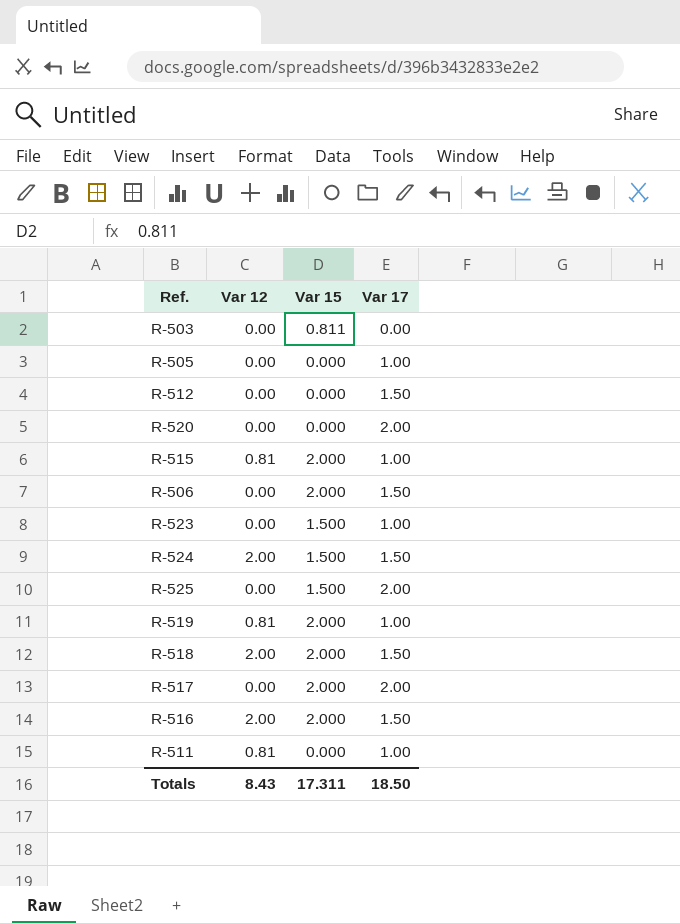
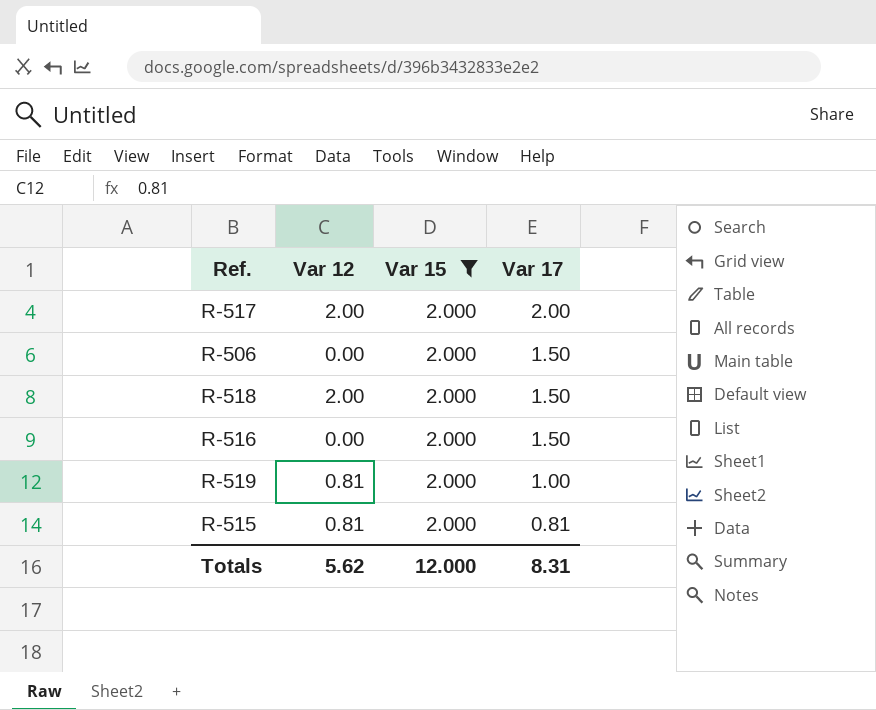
filter: none -> Var 15 = 2.000
row order: none -> Var 17 descending
R-517 | Var 12: 0.00 -> 2.00
R-516 | Var 12: 2.00 -> 0.00
R-515 | Var 17: 1.00 -> 0.81
Totals | Var 12: 8.43 -> 5.62
Totals | Var 15: 17.311 -> 12.000
Totals | Var 17: 18.50 -> 8.31

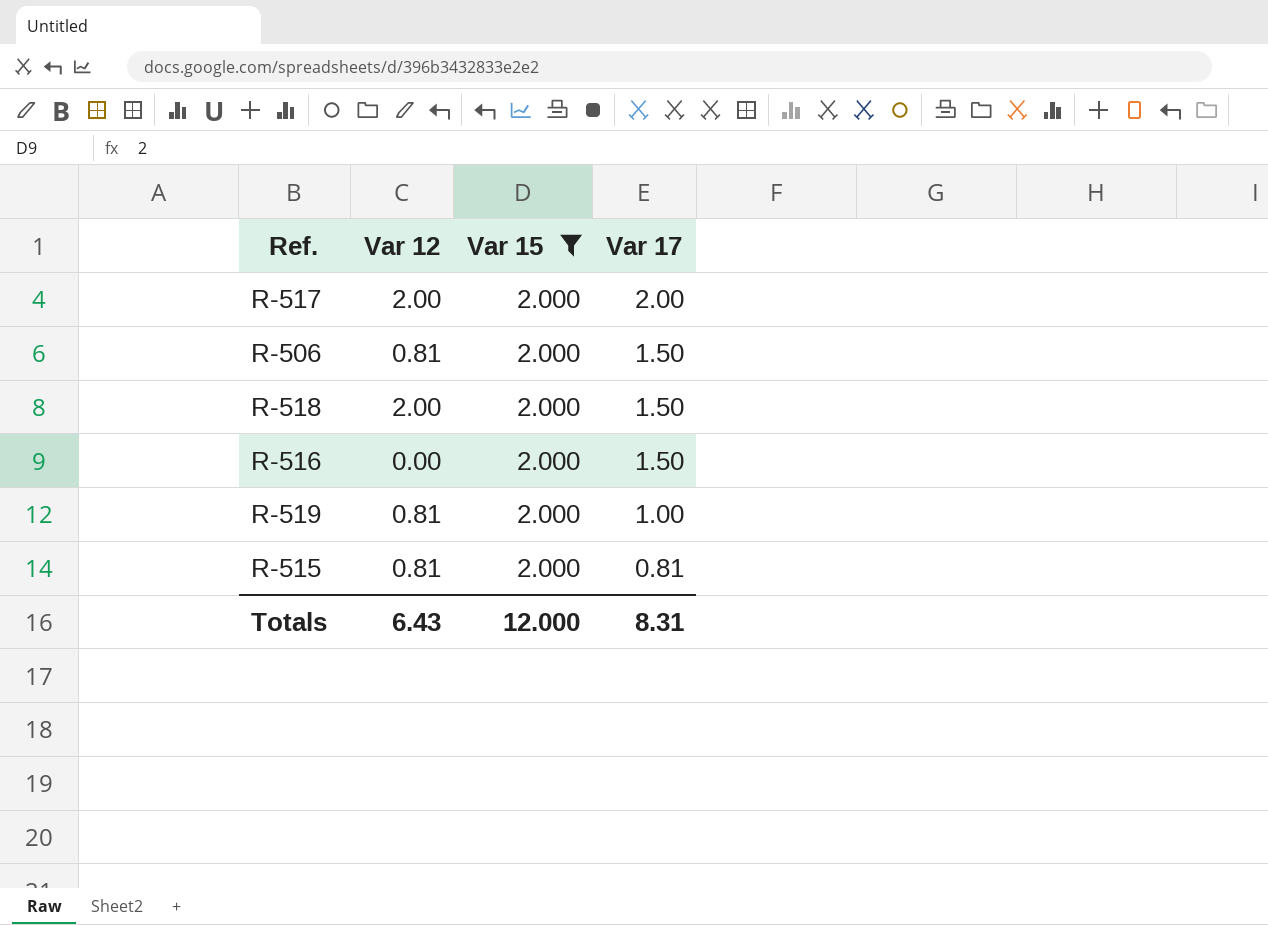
R-506 | Var 12: 0.00 -> 0.81
Totals | Var 12: 5.62 -> 6.43

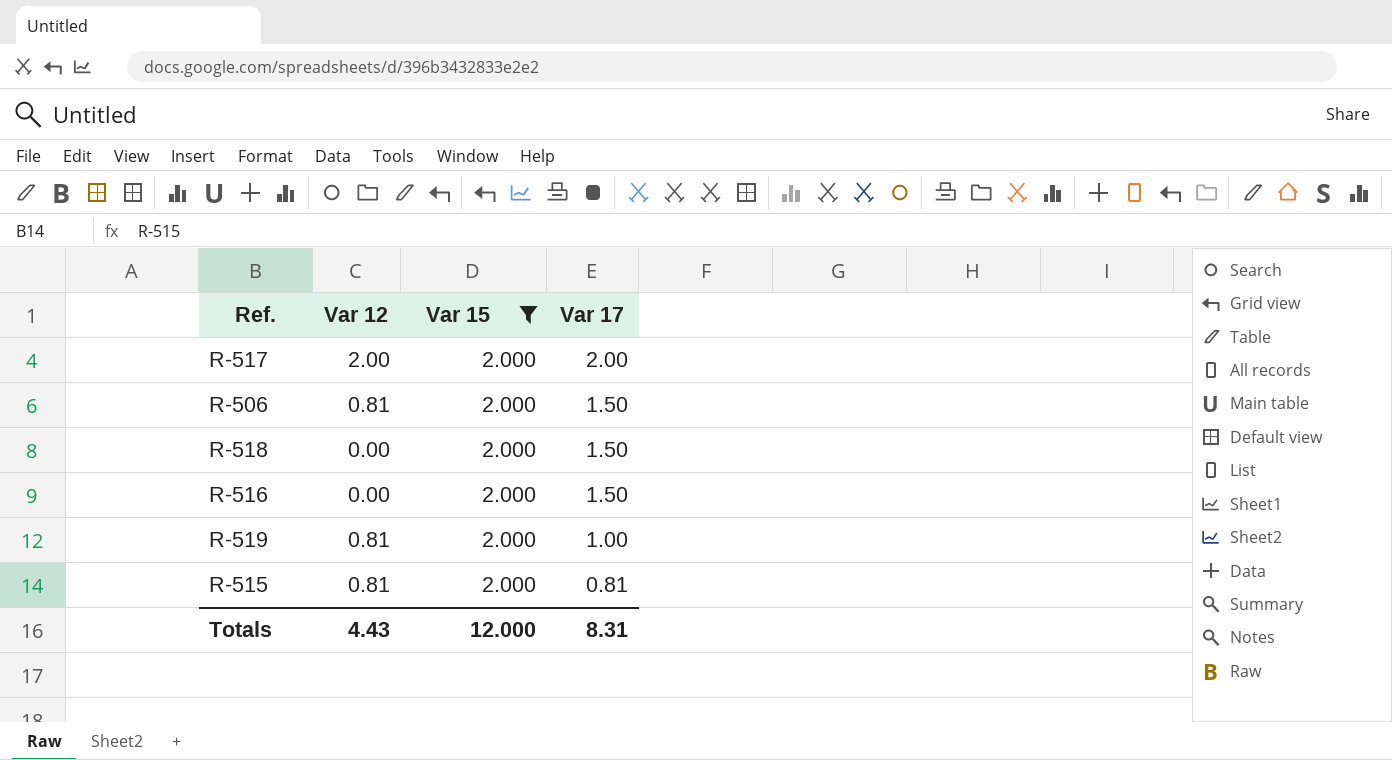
R-518 | Var 12: 2.00 -> 0.00
Totals | Var 12: 6.43 -> 4.43

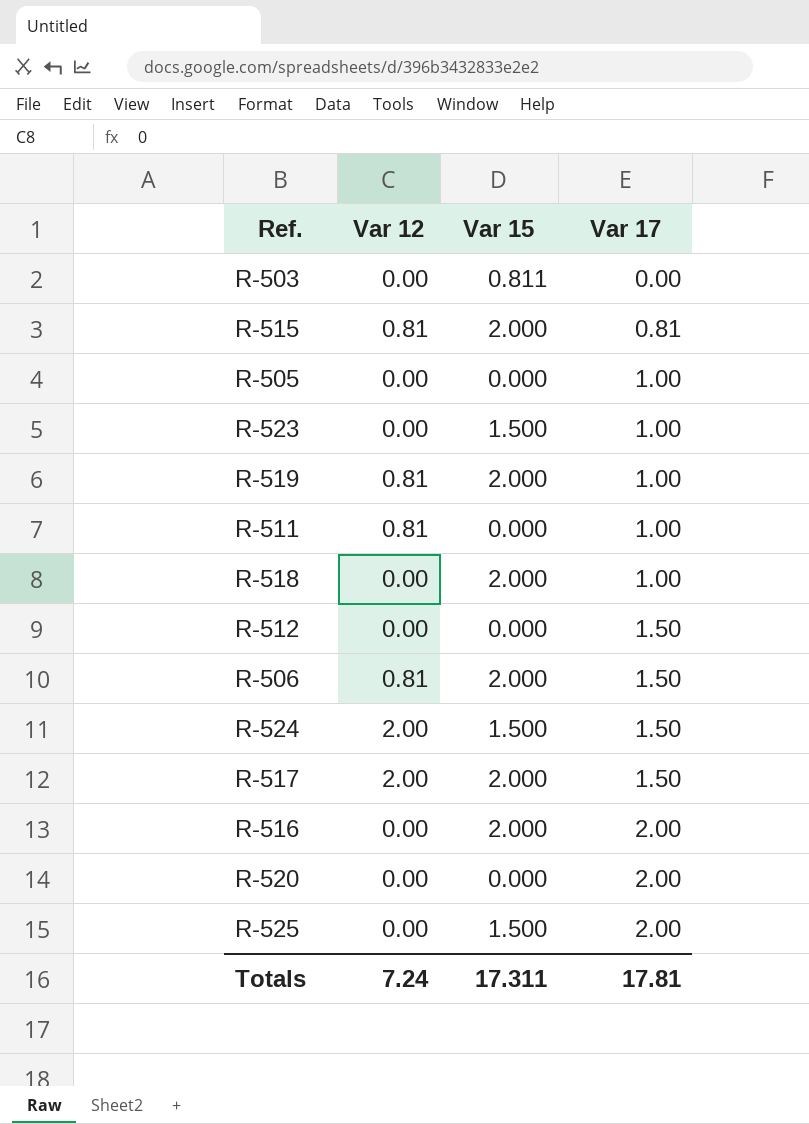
filter: Var 15 = 2.000 -> none
row order: Var 17 descending -> Var 17 ascending
R-518 | Var 17: 1.50 -> 1.00
R-517 | Var 17: 2.00 -> 1.50
R-516 | Var 17: 1.50 -> 2.00
Totals | Var 12: 4.43 -> 7.24
Totals | Var 15: 12.000 -> 17.311
Totals | Var 17: 8.31 -> 17.81

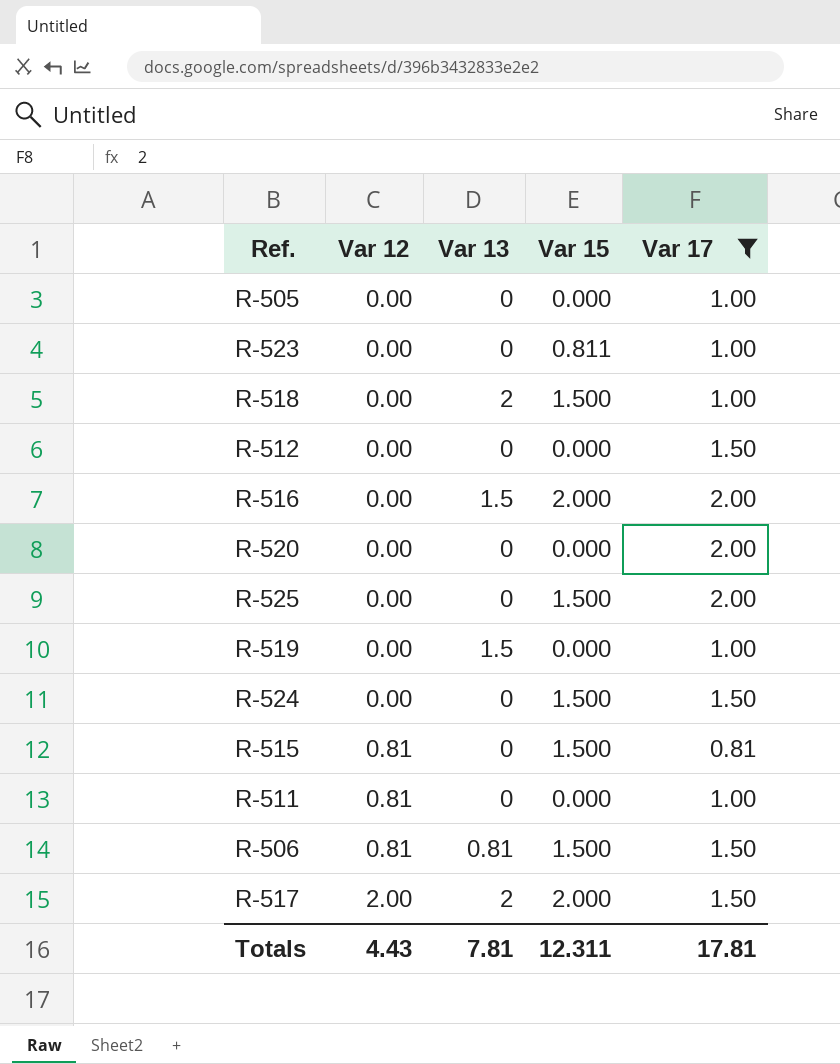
filter: none -> Var 17 != 0.00
row order: Var 17 ascending -> Var 12 ascending
column Var 13 | position: none -> 3
R-523 | Var 15: 1.500 -> 0.811
R-518 | Var 15: 2.000 -> 1.500
R-519 | Var 12: 0.81 -> 0.00
R-519 | Var 15: 2.000 -> 0.000
R-524 | Var 12: 2.00 -> 0.00
R-515 | Var 15: 2.000 -> 1.500
R-506 | Var 15: 2.000 -> 1.500
Totals | Var 12: 7.24 -> 4.43
Totals | Var 15: 17.311 -> 12.311

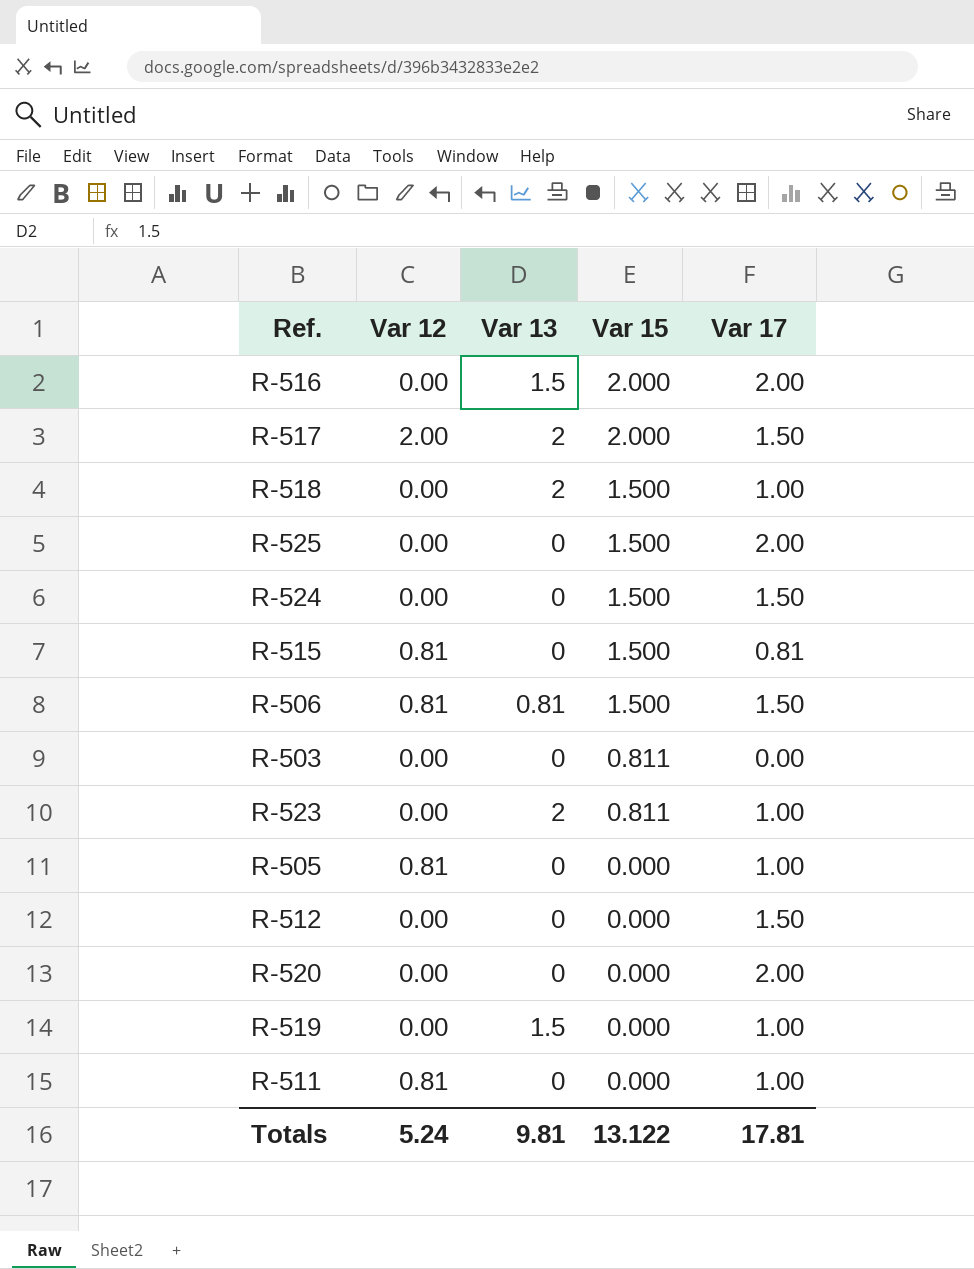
filter: Var 17 != 0.00 -> none
row order: Var 12 ascending -> Var 15 descending
R-523 | Var 13: 0 -> 2
R-505 | Var 12: 0.00 -> 0.81
Totals | Var 12: 4.43 -> 5.24
Totals | Var 13: 7.81 -> 9.81
Totals | Var 15: 12.311 -> 13.122

